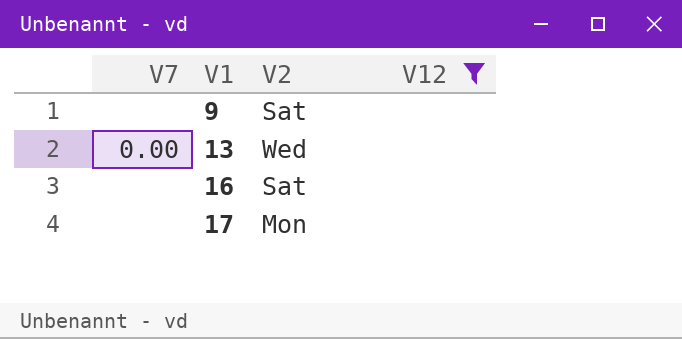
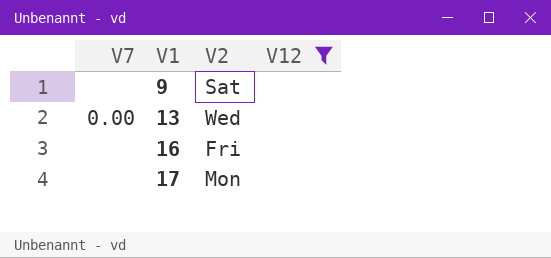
16 | V2: Sat -> Fri

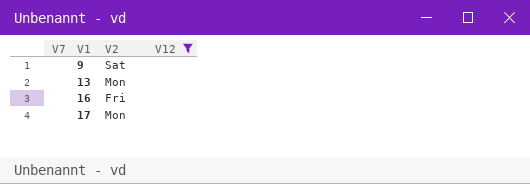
13 | V7: 0.00 -> none
13 | V2: Wed -> Mon

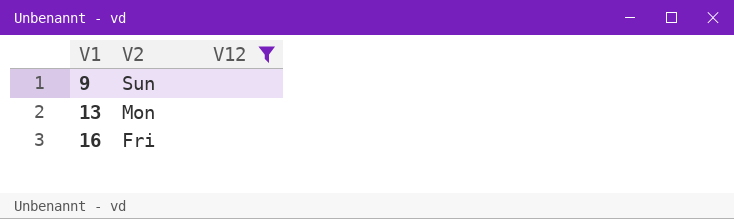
column V7 | position: 1 -> none
row 17: none | Mon | none -> none
9 | V2: Sat -> Sun

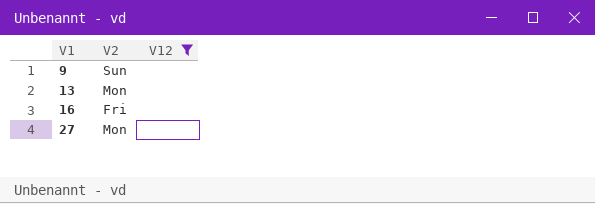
row 27: none -> Mon | none

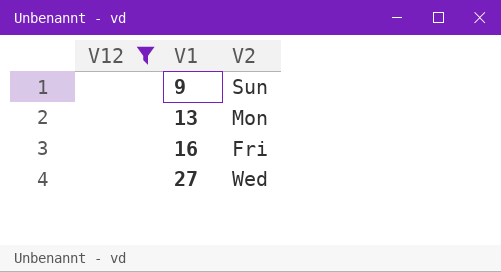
column V12 | position: 3 -> 1
27 | V2: Mon -> Wed

